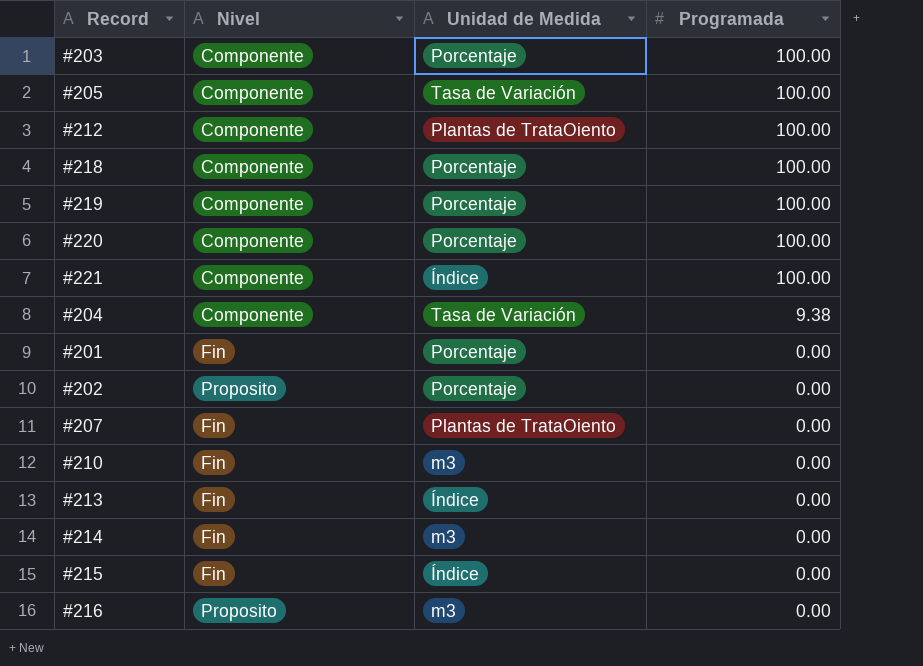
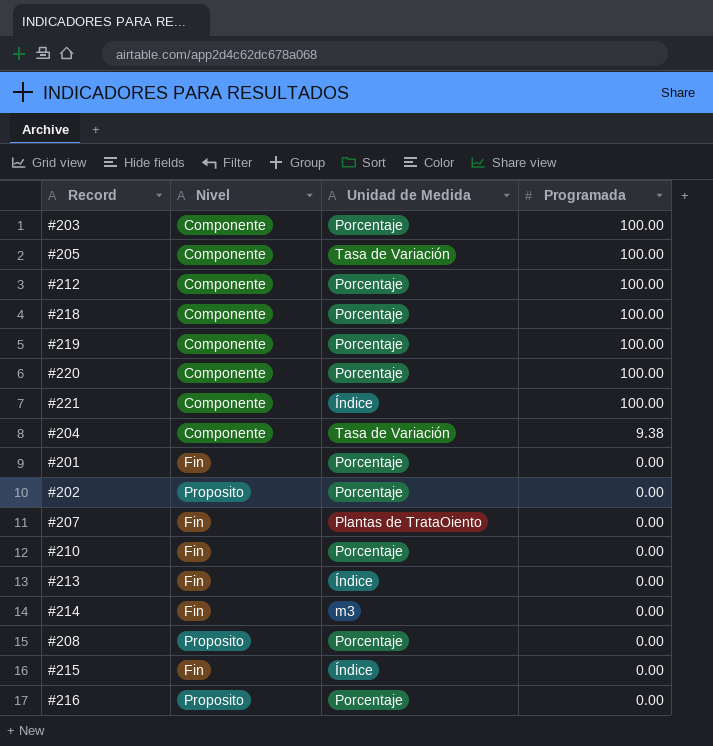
#212 | Unidad de Medida: Plantas de TrataOiento -> Porcentaje
#210 | Unidad de Medida: m3 -> Porcentaje
row #208: none -> Proposito | Porcentaje | 0.00
#216 | Unidad de Medida: m3 -> Porcentaje

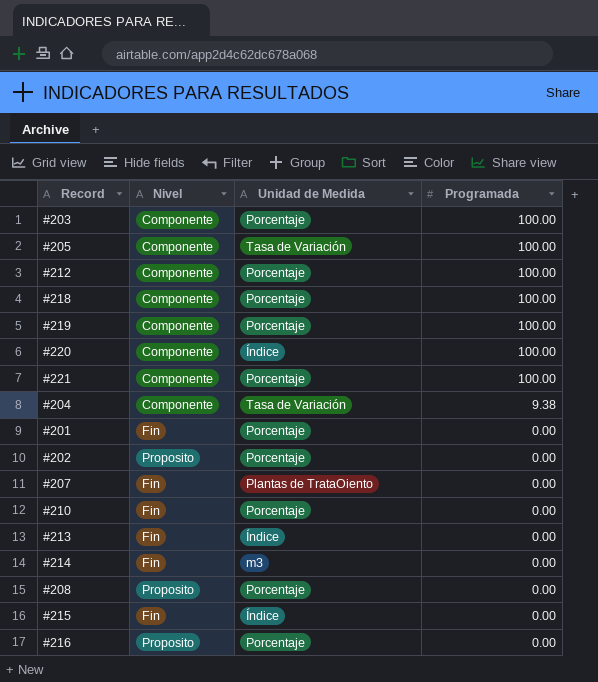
#220 | Unidad de Medida: Porcentaje -> Índice
#221 | Unidad de Medida: Índice -> Porcentaje

